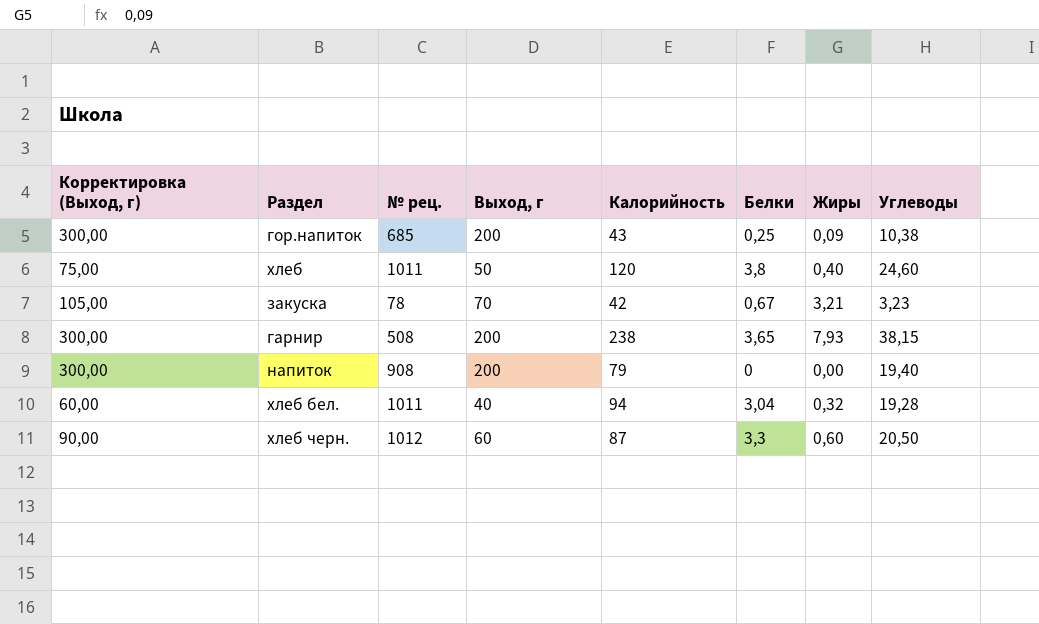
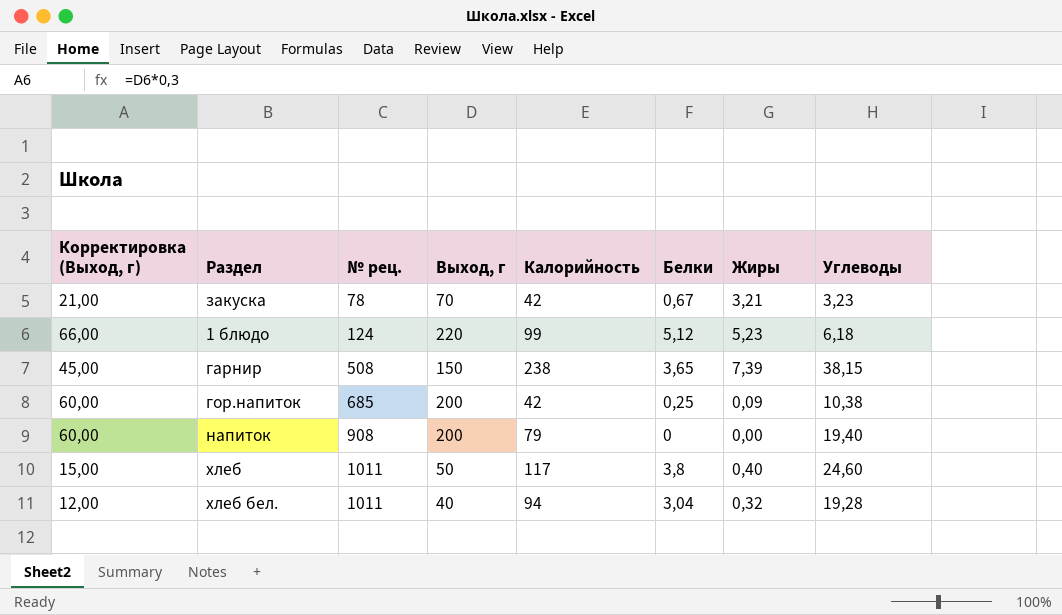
row order: none -> № рец. ascending
column Корректировка (Выход, г) | formula: [Выход, г] * 1,5 -> [Выход, г] * 0,3
row хлеб черн.: 90,00 | 1012 | 60 | 87 | 3,3 | 0,60 | 20,50 -> none
row 1 блюдо: none -> 66,00 | 124 | 220 | 99 | 5,12 | 5,23 | 6,18
гарнир | Выход, г: 200 -> 150
гарнир | Жиры: 7,93 -> 7,39
гор.напиток | Калорийность: 43 -> 42
хлеб | Калорийность: 120 -> 117

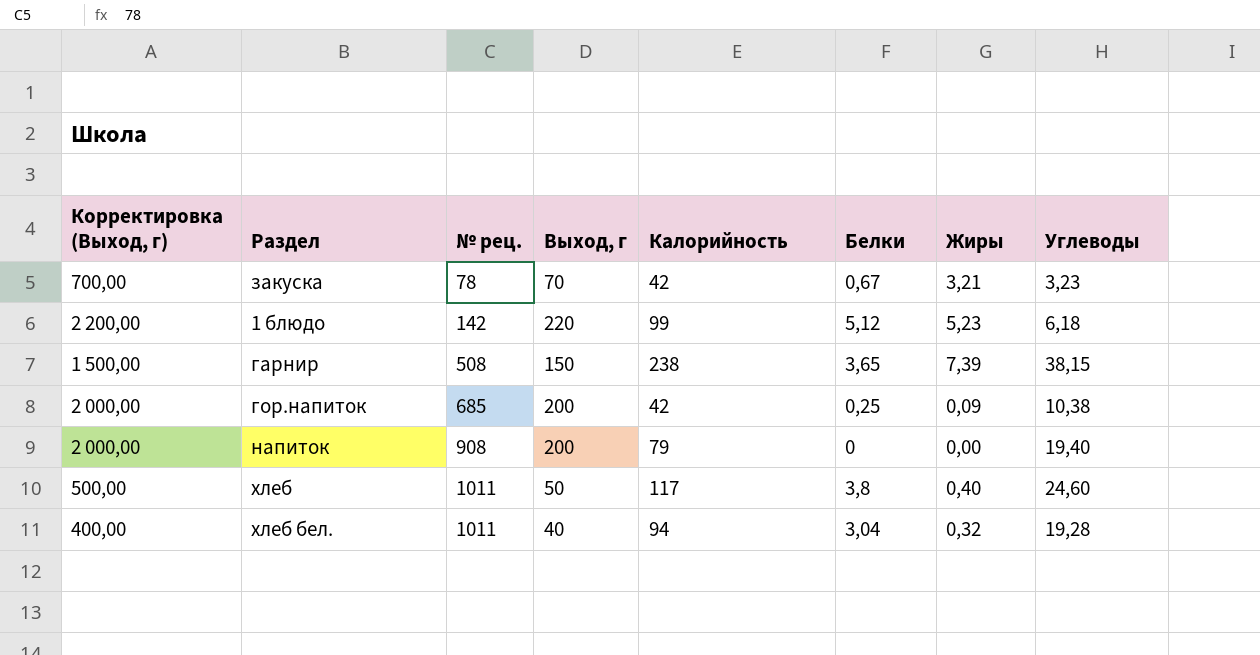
column Корректировка (Выход, г) | formula: [Выход, г] * 0,3 -> [Выход, г] * 10
1 блюдо | № рец.: 124 -> 142

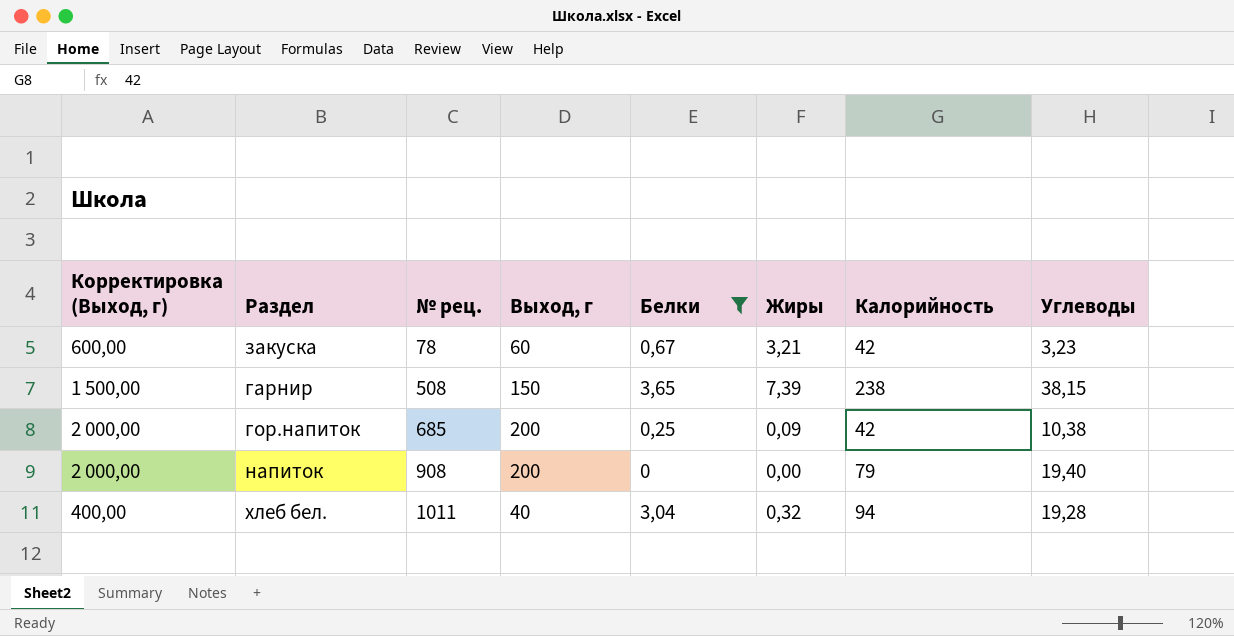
filter: none -> Белки <= 3,65
column Калорийность | position: 5 -> 7
закуска | Корректировка (Выход, г): 700,00 -> 600,00
закуска | Выход, г: 70 -> 60

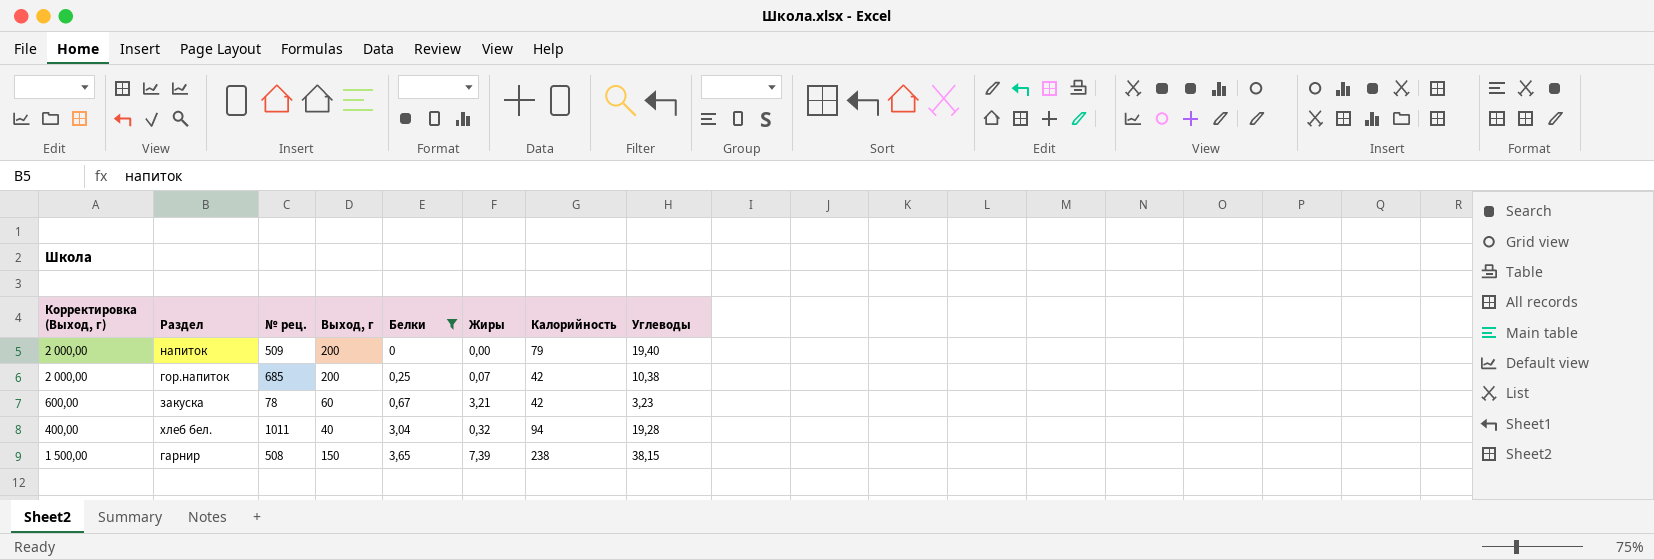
row order: № рец. ascending -> Белки ascending
напиток | № рец.: 908 -> 509
гор.напиток | Жиры: 0,09 -> 0,07

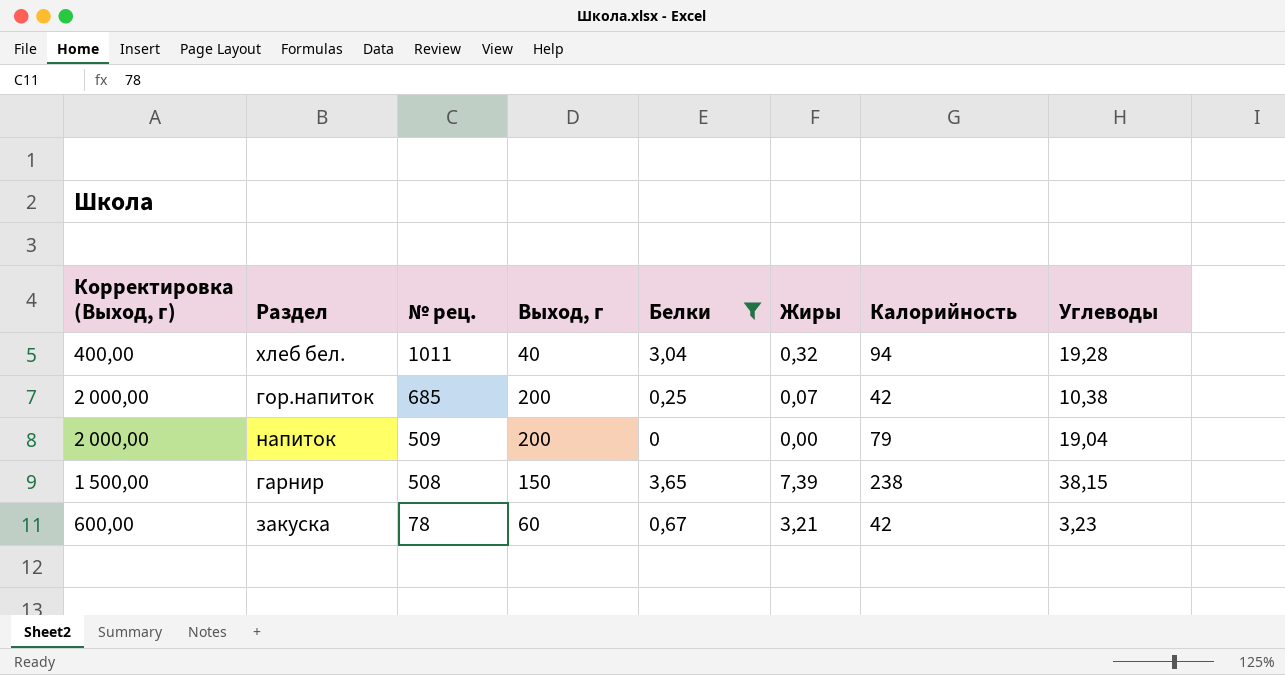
row order: Белки ascending -> № рец. descending
напиток | Углеводы: 19,40 -> 19,04

